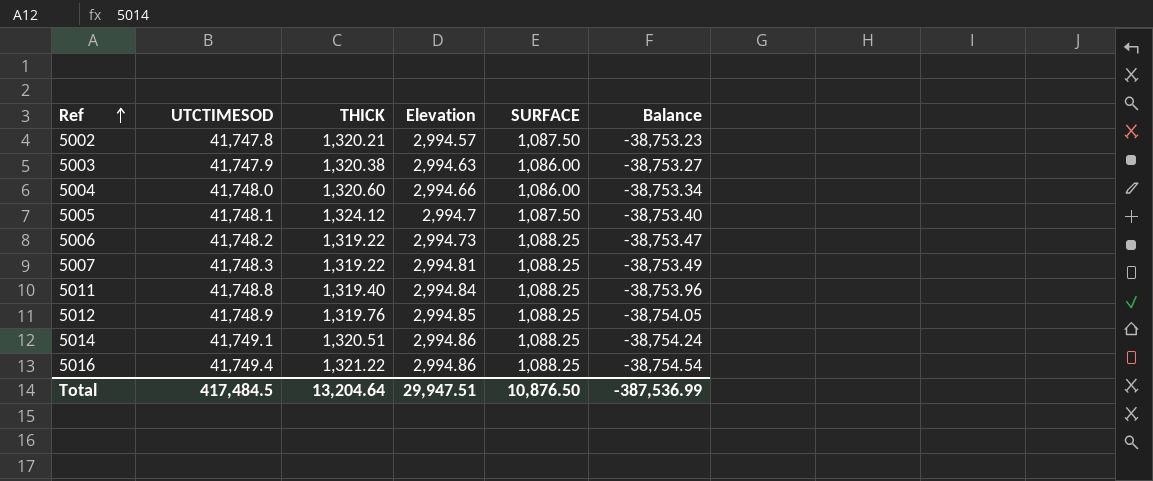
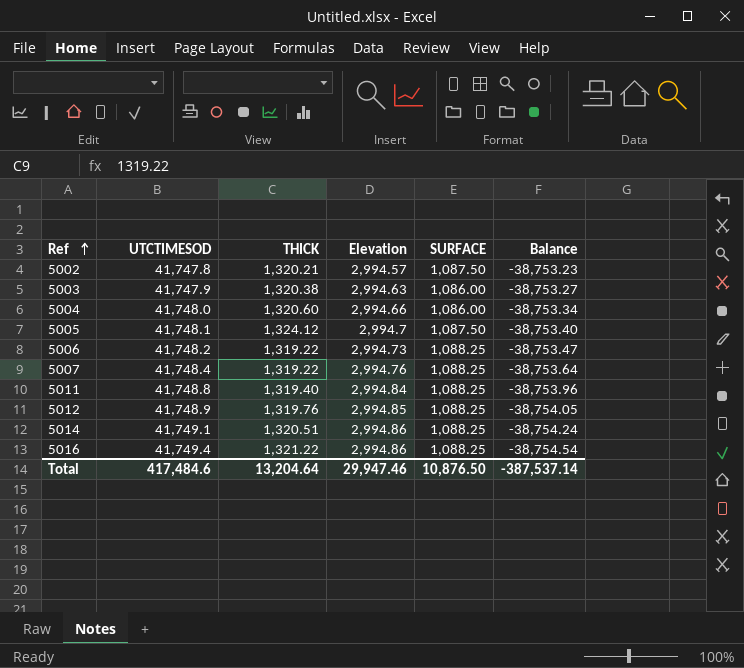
5007 | UTCTIMESOD: 41,748.3 -> 41,748.4
5007 | Elevation: 2,994.81 -> 2,994.76
5007 | Balance: -38,753.49 -> -38,753.64
Total | UTCTIMESOD: 417,484.5 -> 417,484.6
Total | Elevation: 29,947.51 -> 29,947.46
Total | Balance: -387,536.99 -> -387,537.14

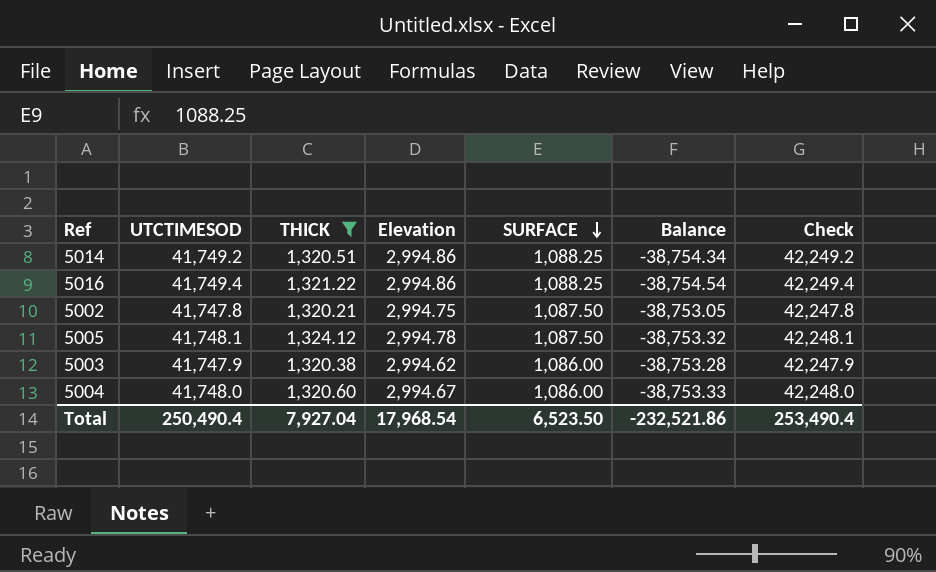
filter: none -> THICK >= 1,320.21
row order: Ref ascending -> SURFACE descending
column Check | formula: none -> [UTCTIMESOD] + 500
5014 | UTCTIMESOD: 41,749.1 -> 41,749.2
5014 | Balance: -38,754.24 -> -38,754.34
5002 | Elevation: 2,994.57 -> 2,994.75
5002 | Balance: -38,753.23 -> -38,753.05
5005 | Elevation: 2,994.7 -> 2,994.78
5005 | Balance: -38,753.40 -> -38,753.32
5003 | Elevation: 2,994.63 -> 2,994.62
5003 | Balance: -38,753.27 -> -38,753.28
5004 | Elevation: 2,994.66 -> 2,994.67
5004 | Balance: -38,753.34 -> -38,753.33
Total | UTCTIMESOD: 417,484.6 -> 250,490.4
Total | THICK: 13,204.64 -> 7,927.04
Total | Elevation: 29,947.46 -> 17,968.54
Total | SURFACE: 10,876.50 -> 6,523.50
Total | Balance: -387,537.14 -> -232,521.86

